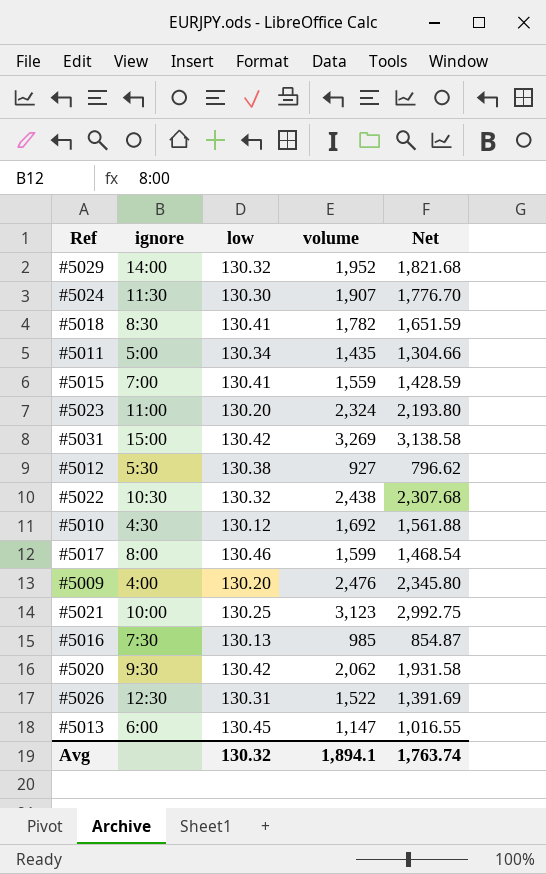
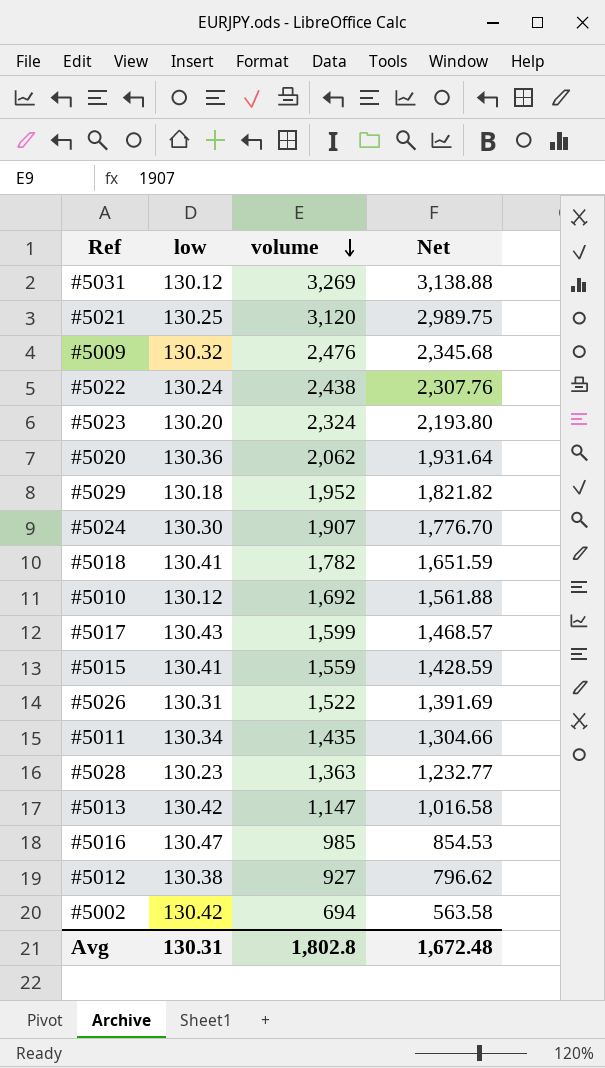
row order: none -> volume descending
column ignore | position: 2 -> none
#5031 | low: 130.42 -> 130.12
#5031 | Net: 3,138.58 -> 3,138.88
#5021 | volume: 3,123 -> 3,120
#5021 | Net: 2,992.75 -> 2,989.75
#5009 | low: 130.20 -> 130.32
#5009 | Net: 2,345.80 -> 2,345.68
#5022 | low: 130.32 -> 130.24
#5022 | Net: 2,307.68 -> 2,307.76
#5020 | low: 130.42 -> 130.36
#5020 | Net: 1,931.58 -> 1,931.64
#5029 | low: 130.32 -> 130.18
#5029 | Net: 1,821.68 -> 1,821.82
#5017 | low: 130.46 -> 130.43
#5017 | Net: 1,468.54 -> 1,468.57
row #5028: none -> 130.23 | 1,363 | 1,232.77
#5013 | low: 130.45 -> 130.42
#5013 | Net: 1,016.55 -> 1,016.58
#5016 | low: 130.13 -> 130.47
#5016 | Net: 854.87 -> 854.53
row #5002: none -> 130.42 | 694 | 563.58
Avg | low: 130.32 -> 130.31
Avg | volume: 1,894.1 -> 1,802.8
Avg | Net: 1,763.74 -> 1,672.48

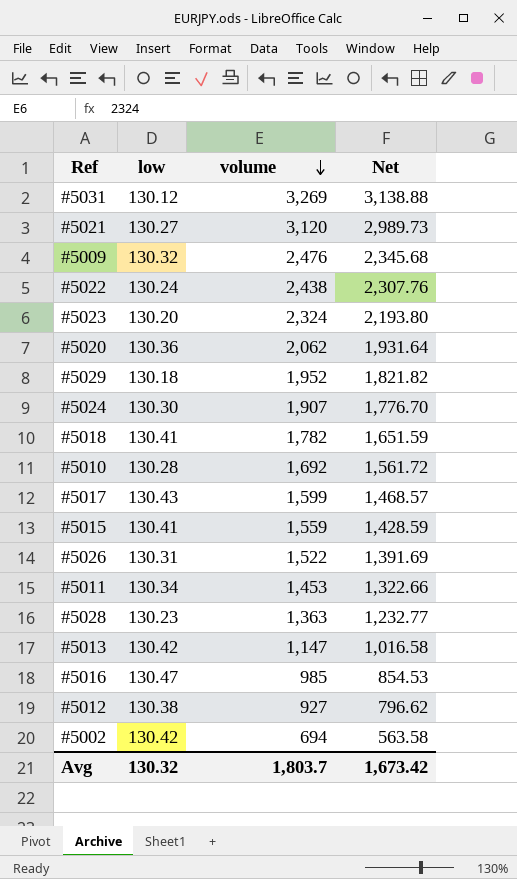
#5021 | low: 130.25 -> 130.27
#5021 | Net: 2,989.75 -> 2,989.73
#5010 | low: 130.12 -> 130.28
#5010 | Net: 1,561.88 -> 1,561.72
#5011 | volume: 1,435 -> 1,453
#5011 | Net: 1,304.66 -> 1,322.66
Avg | low: 130.31 -> 130.32
Avg | volume: 1,802.8 -> 1,803.7
Avg | Net: 1,672.48 -> 1,673.42

